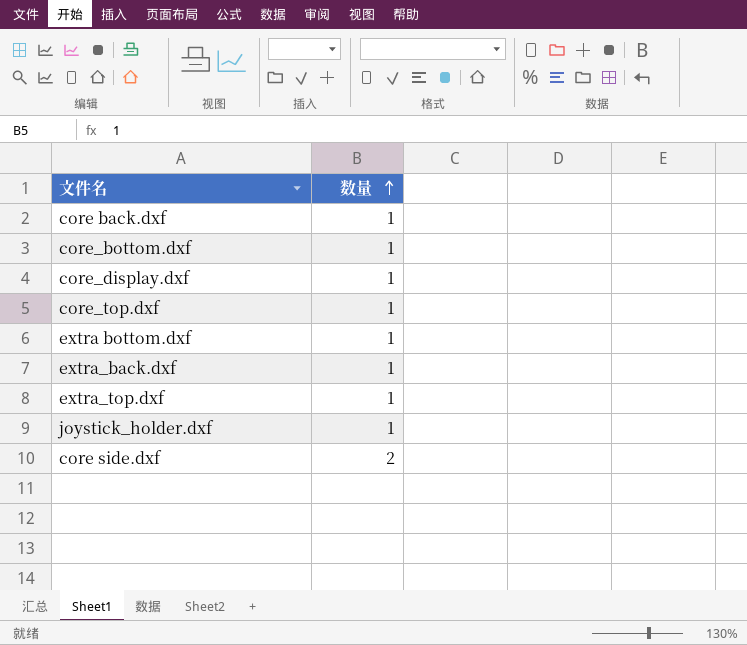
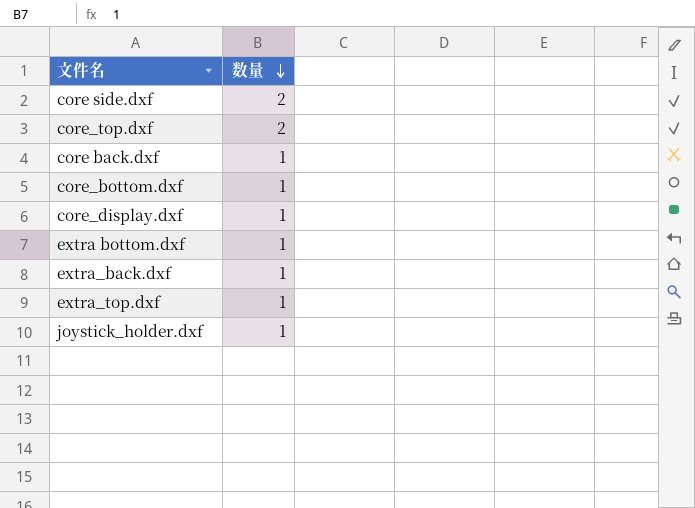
row order: 数量 ascending -> 数量 descending
core_top.dxf | 数量: 1 -> 2

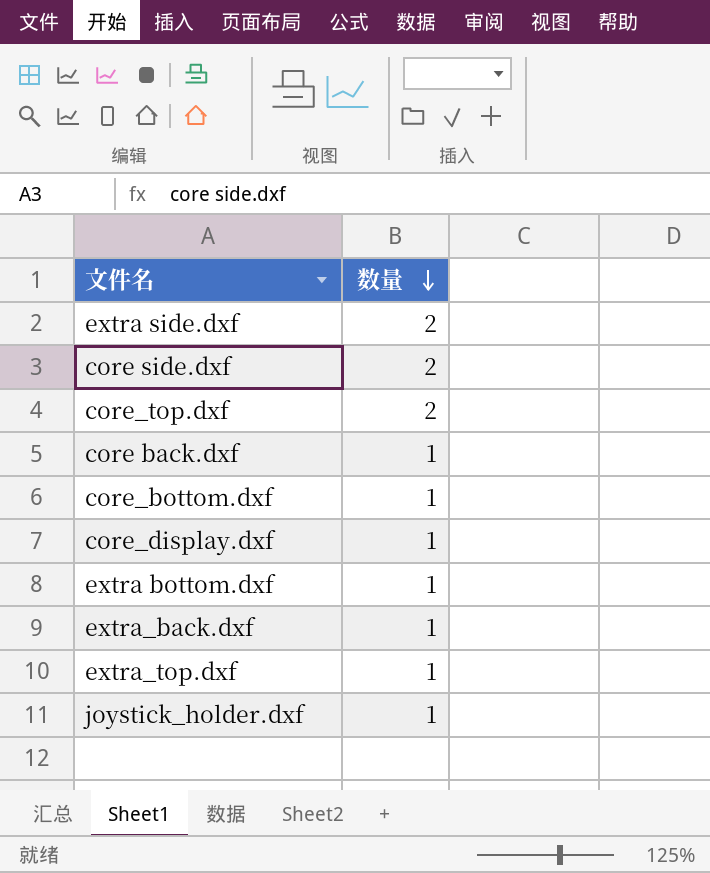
row extra side.dxf: none -> 2

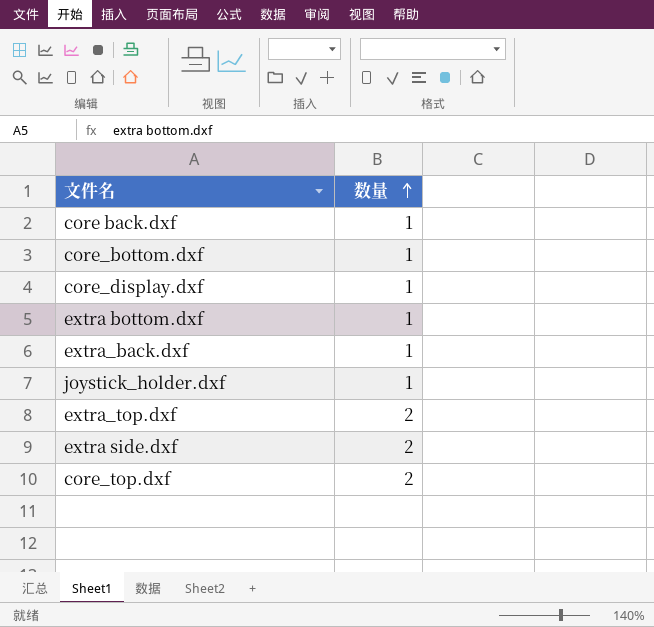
row order: 数量 descending -> 数量 ascending
row core side.dxf: 2 -> none
extra_top.dxf | 数量: 1 -> 2

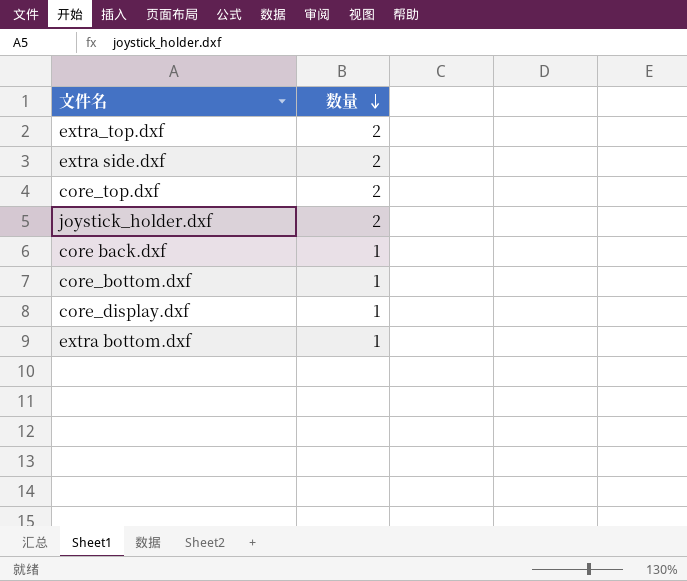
row order: 数量 ascending -> 数量 descending
row extra_back.dxf: 1 -> none
joystick_holder.dxf | 数量: 1 -> 2

